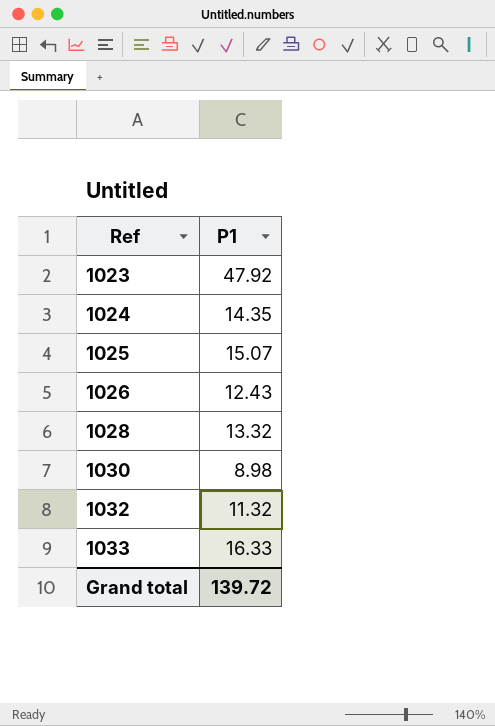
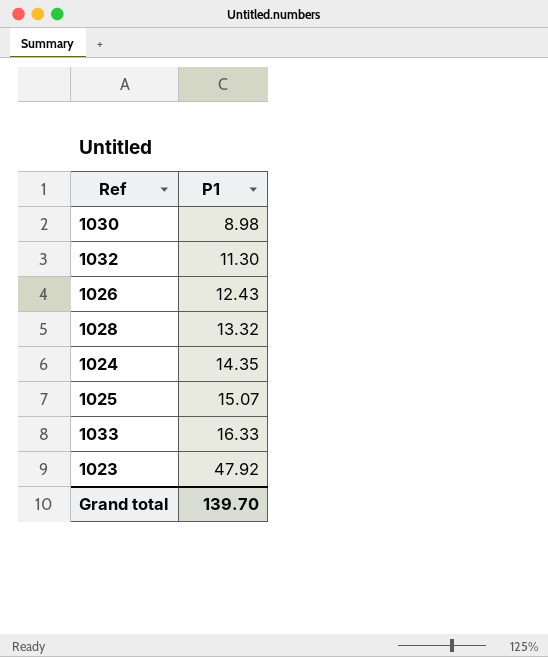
row order: Ref ascending -> P1 ascending
1032 | P1: 11.32 -> 11.30
Grand total | P1: 139.72 -> 139.70

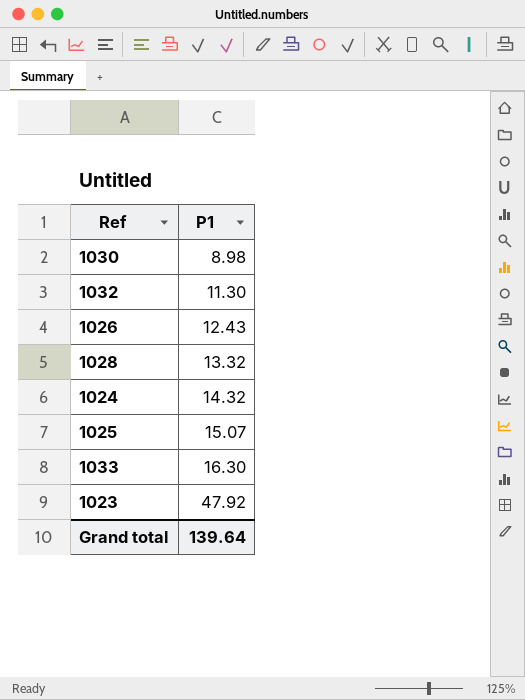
1024 | P1: 14.35 -> 14.32
1033 | P1: 16.33 -> 16.30
Grand total | P1: 139.70 -> 139.64

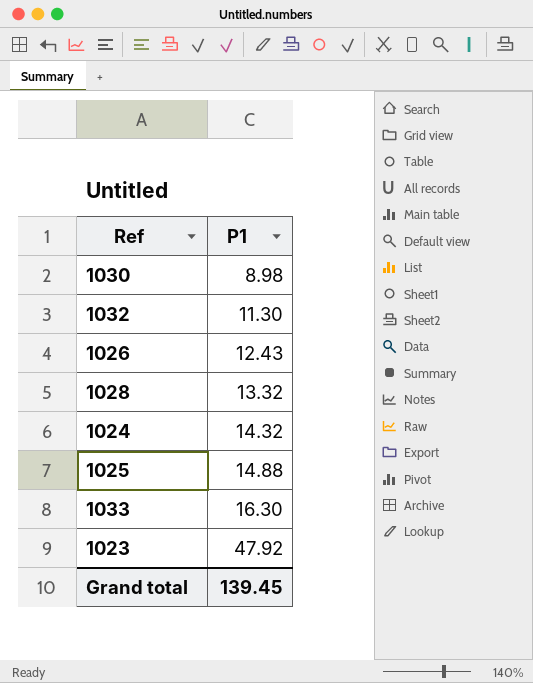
1025 | P1: 15.07 -> 14.88
Grand total | P1: 139.64 -> 139.45

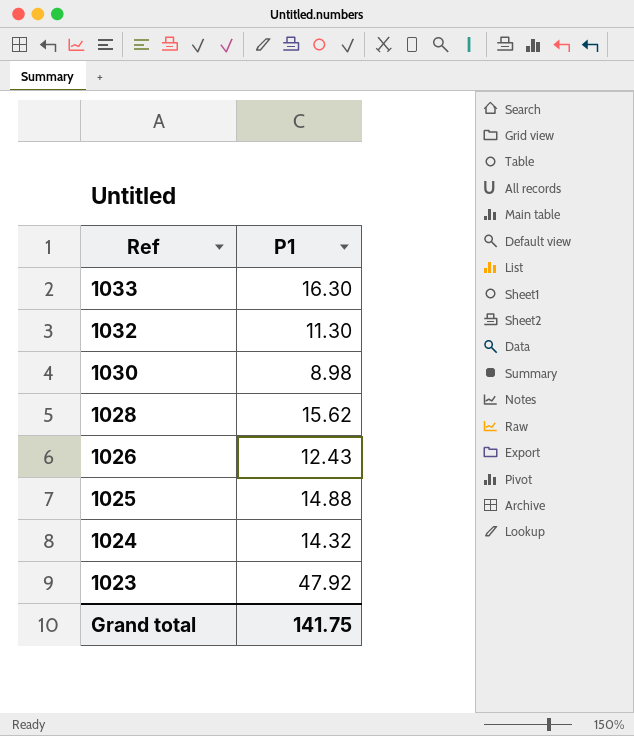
row order: P1 ascending -> Ref descending
1028 | P1: 13.32 -> 15.62
Grand total | P1: 139.45 -> 141.75

